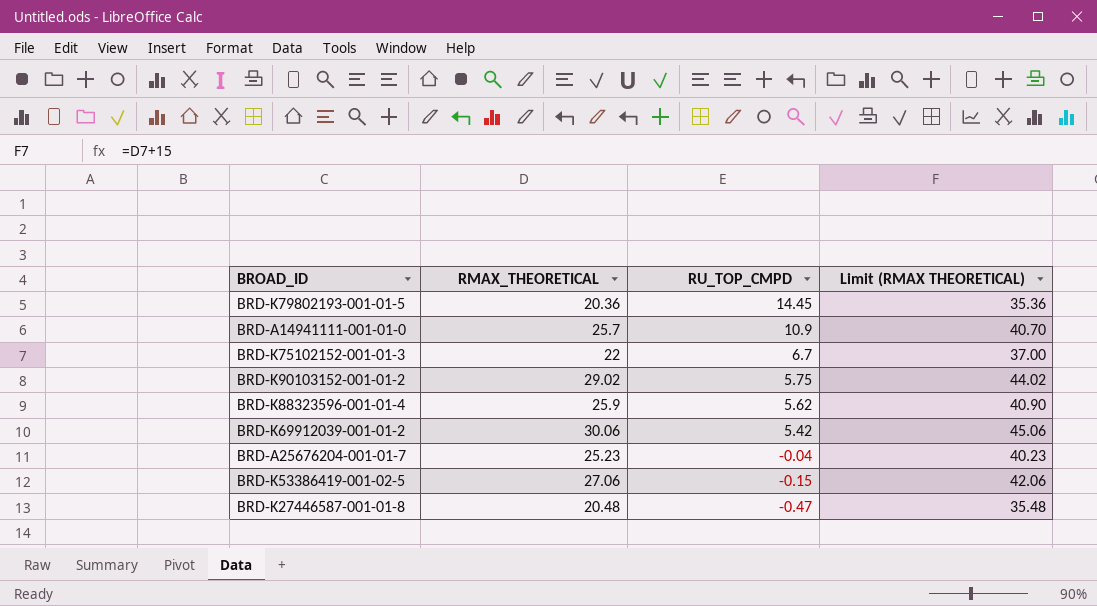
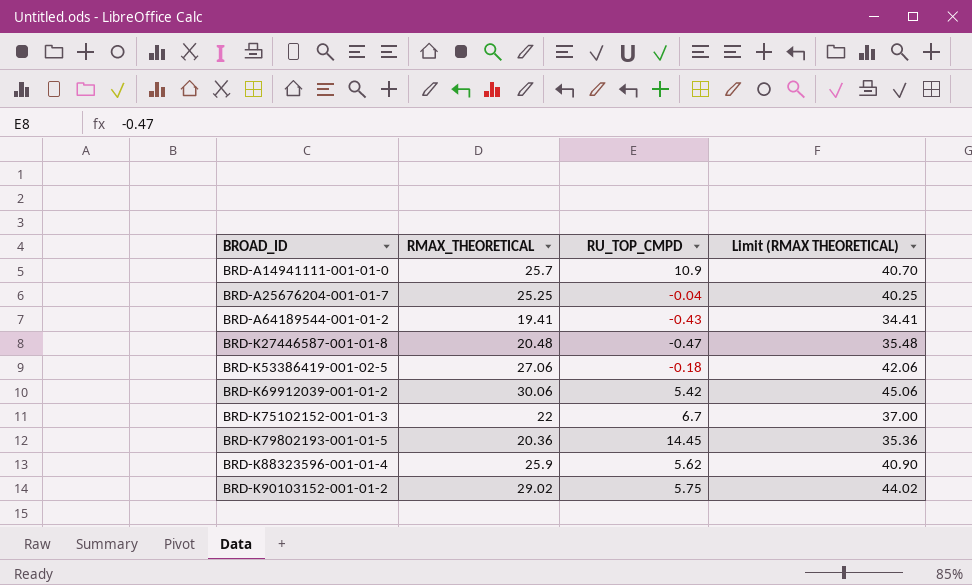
row order: RU_TOP_CMPD descending -> BROAD_ID ascending
BRD-A25676204-001-01-7 | RMAX_THEORETICAL: 25.23 -> 25.25
BRD-A25676204-001-01-7 | Limit (RMAX THEORETICAL): 40.23 -> 40.25
row BRD-A64189544-001-01-2: none -> 19.41 | -0.43 | 34.41
BRD-K53386419-001-02-5 | RU_TOP_CMPD: -0.15 -> -0.18

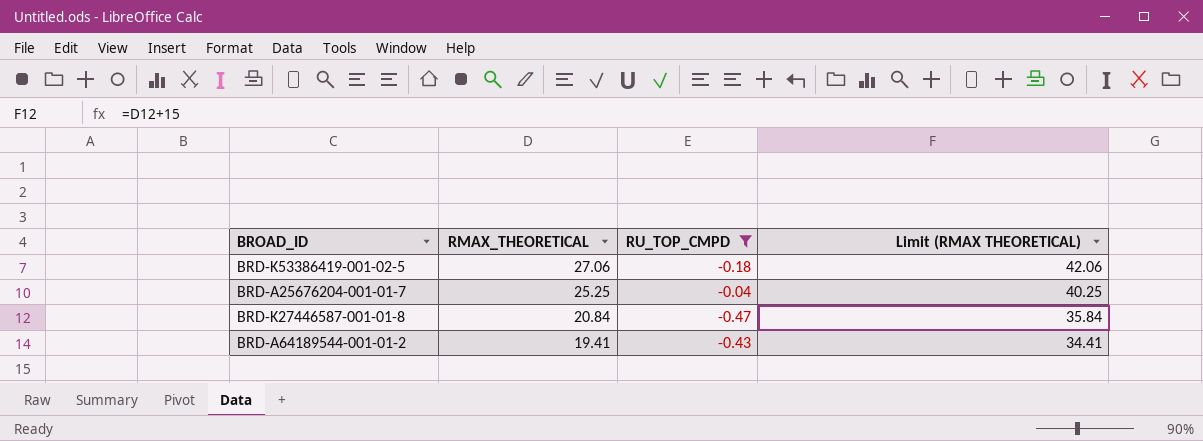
filter: none -> RU_TOP_CMPD <= -0.04
row order: BROAD_ID ascending -> RMAX_THEORETICAL descending
BRD-K27446587-001-01-8 | RMAX_THEORETICAL: 20.48 -> 20.84
BRD-K27446587-001-01-8 | Limit (RMAX THEORETICAL): 35.48 -> 35.84

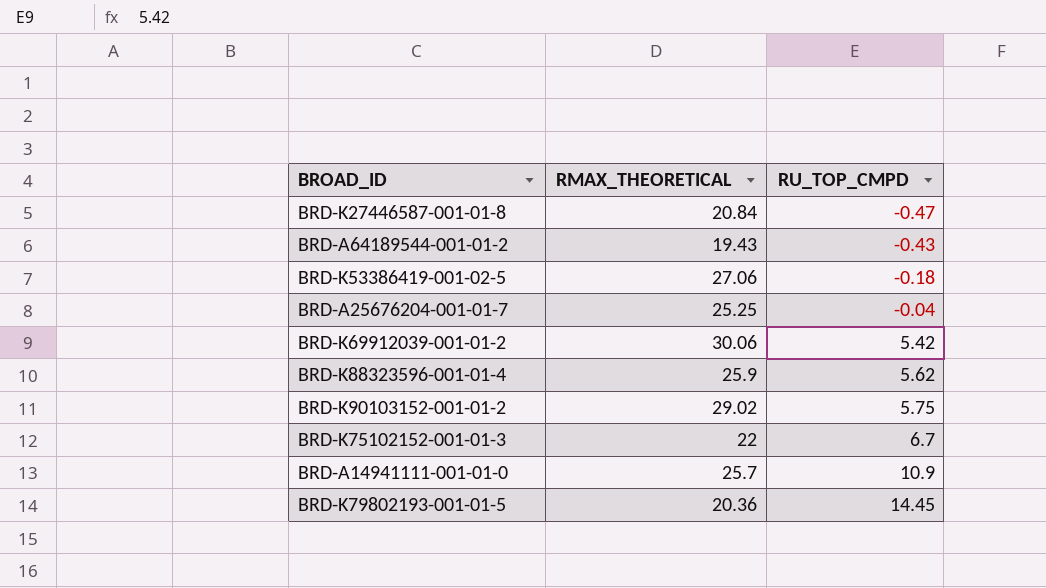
filter: RU_TOP_CMPD <= -0.04 -> none
row order: RMAX_THEORETICAL descending -> RU_TOP_CMPD ascending
column Limit (RMAX THEORETICAL) | formula: [RMAX_THEORETICAL] + 15 -> none
BRD-A64189544-001-01-2 | RMAX_THEORETICAL: 19.41 -> 19.43

